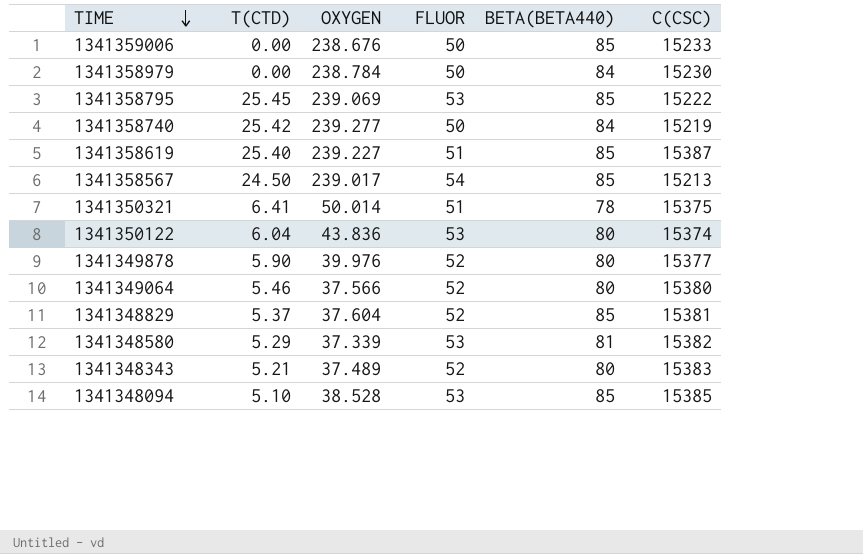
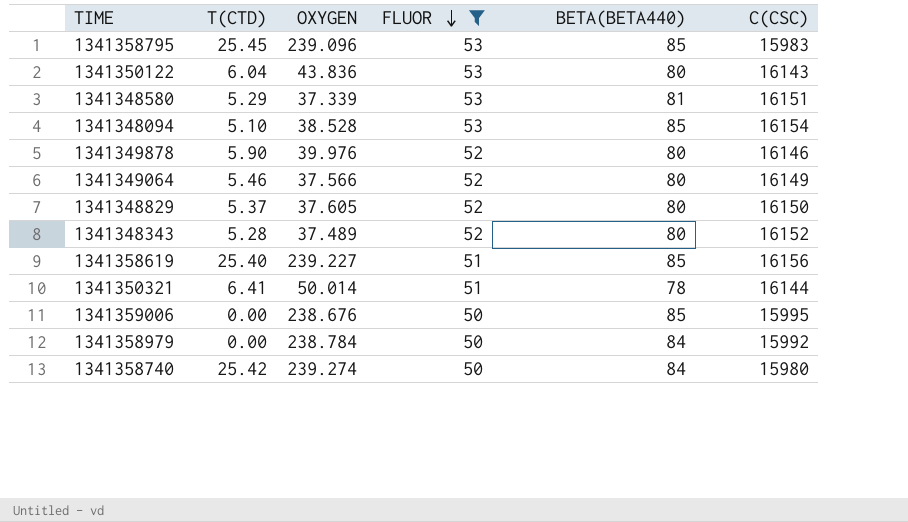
filter: none -> FLUOR != 54
row order: TIME descending -> FLUOR descending
1341358795 | OXYGEN: 239.069 -> 239.096
1341358795 | C(CSC): 15222 -> 15983
1341350122 | C(CSC): 15374 -> 16143
1341348580 | C(CSC): 15382 -> 16151
1341348094 | C(CSC): 15385 -> 16154
1341349878 | C(CSC): 15377 -> 16146
1341349064 | C(CSC): 15380 -> 16149
1341348829 | OXYGEN: 37.604 -> 37.605
1341348829 | BETA(BETA440): 85 -> 80
1341348829 | C(CSC): 15381 -> 16150
1341348343 | T(CTD): 5.21 -> 5.28
1341348343 | C(CSC): 15383 -> 16152
1341358619 | C(CSC): 15387 -> 16156
1341350321 | C(CSC): 15375 -> 16144
1341359006 | C(CSC): 15233 -> 15995
1341358979 | C(CSC): 15230 -> 15992
1341358740 | OXYGEN: 239.277 -> 239.274
1341358740 | C(CSC): 15219 -> 15980

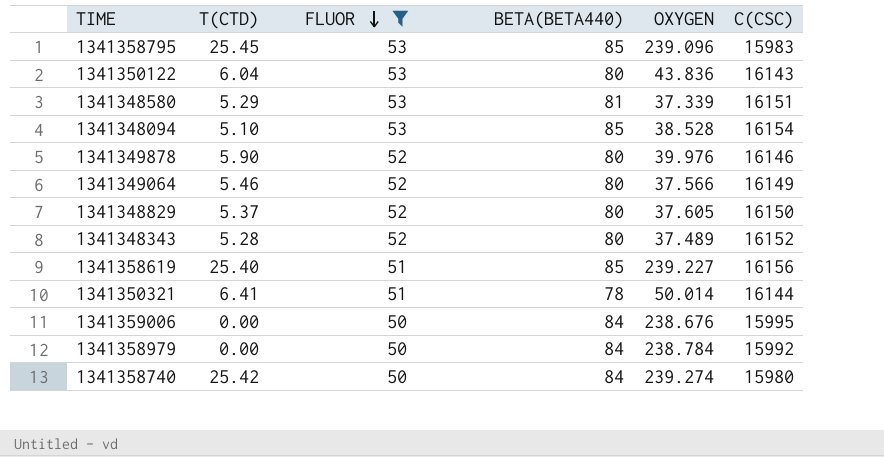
column OXYGEN | position: 3 -> 5
1341359006 | BETA(BETA440): 85 -> 84

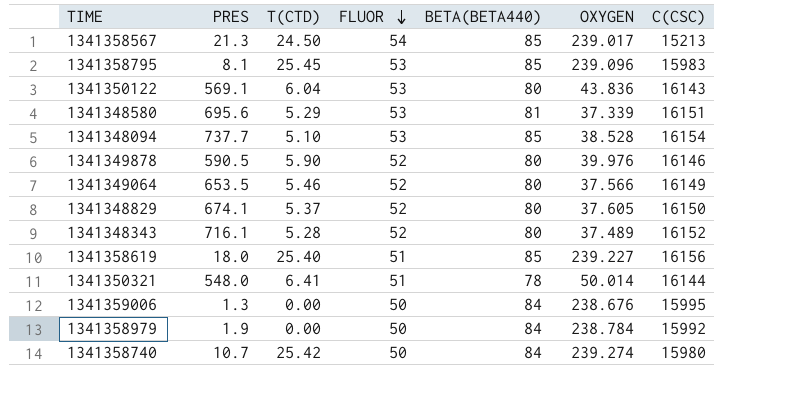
filter: FLUOR != 54 -> none
column PRES | position: none -> 2

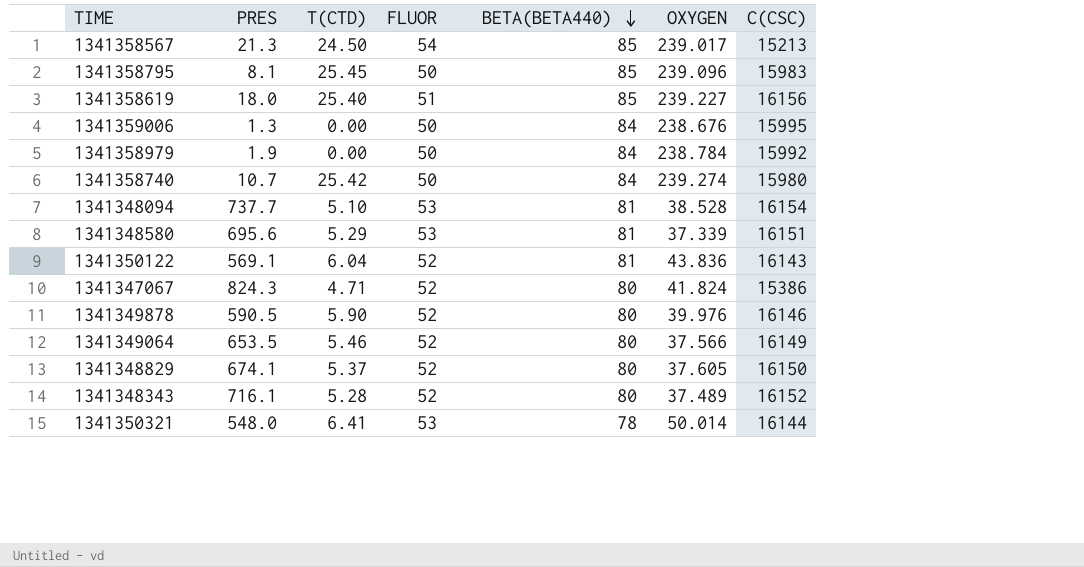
row order: FLUOR descending -> BETA(BETA440) descending
1341358795 | FLUOR: 53 -> 50
1341348094 | BETA(BETA440): 85 -> 81
1341350122 | FLUOR: 53 -> 52
1341350122 | BETA(BETA440): 80 -> 81
row 1341347067: none -> 824.3 | 4.71 | 52 | 80 | 41.824 | 15386
1341350321 | FLUOR: 51 -> 53

